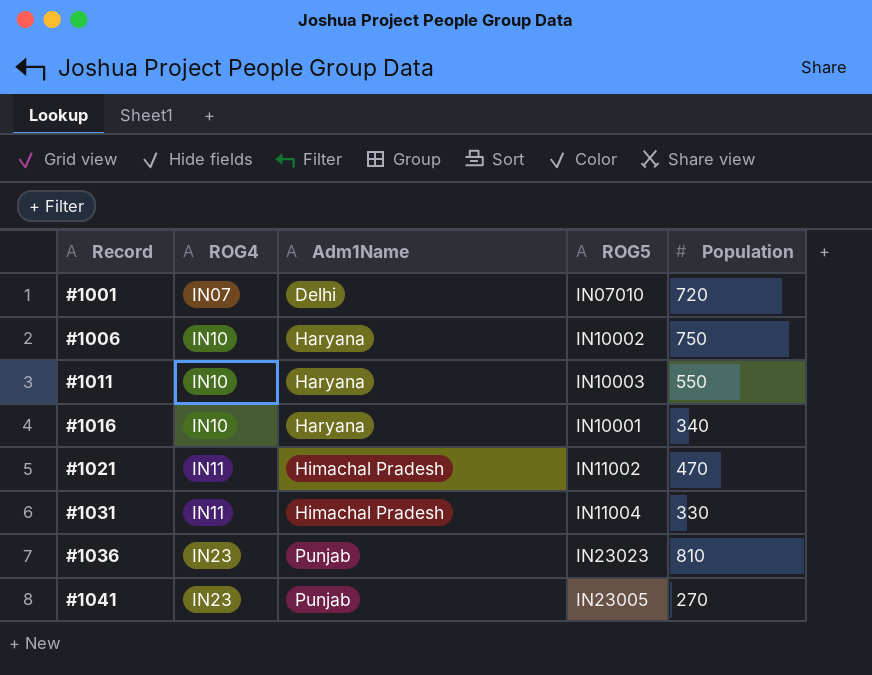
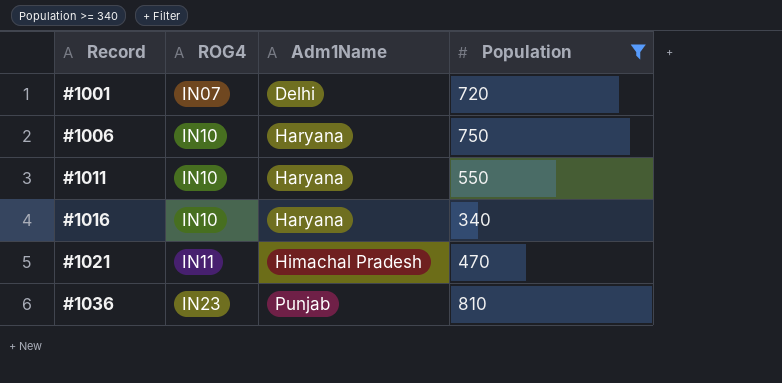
filter: none -> Population >= 340
column ROG5 | position: 4 -> none

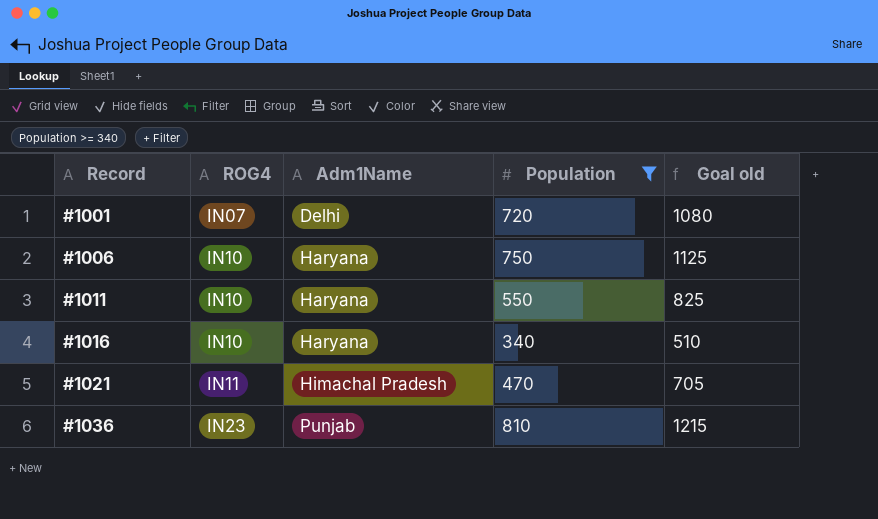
column Goal old | formula: none -> [Population] * 1.5

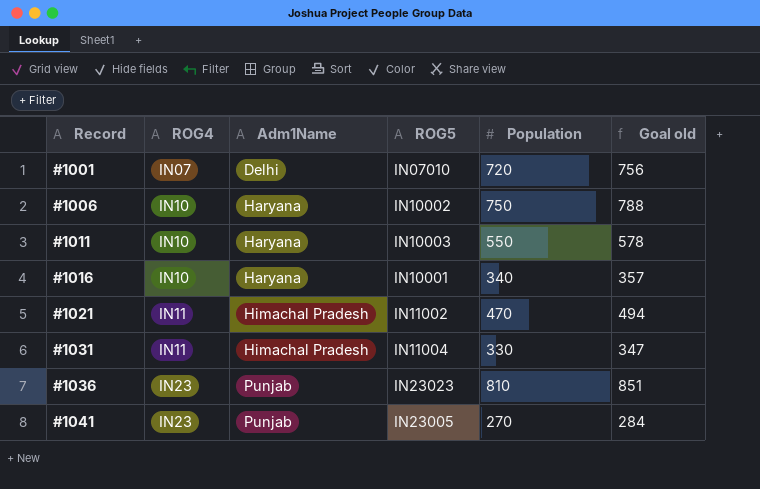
filter: Population >= 340 -> none
column ROG5 | position: none -> 4
column Goal old | formula: [Population] * 1.5 -> [Population] * 1.05

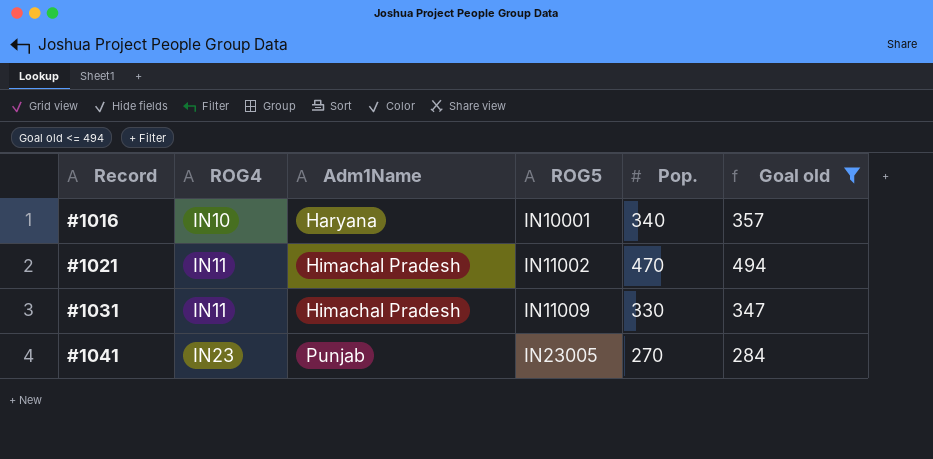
filter: none -> Goal old <= 494
column name: Population -> Pop.
#1031 | ROG5: IN11004 -> IN11009

